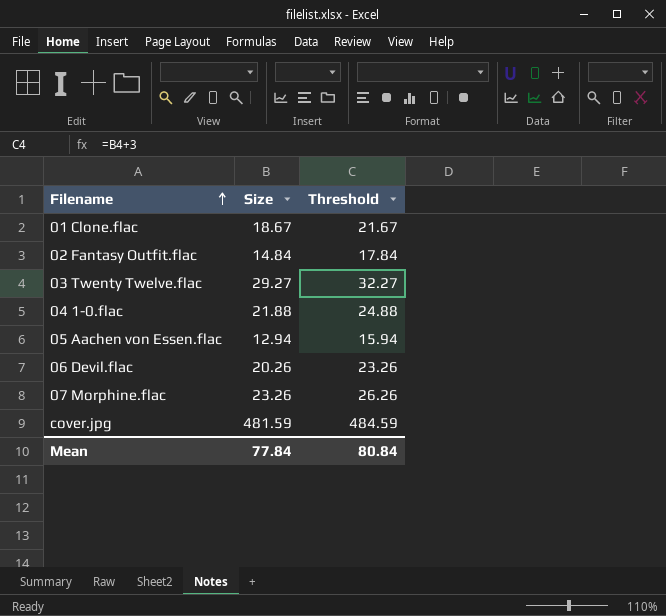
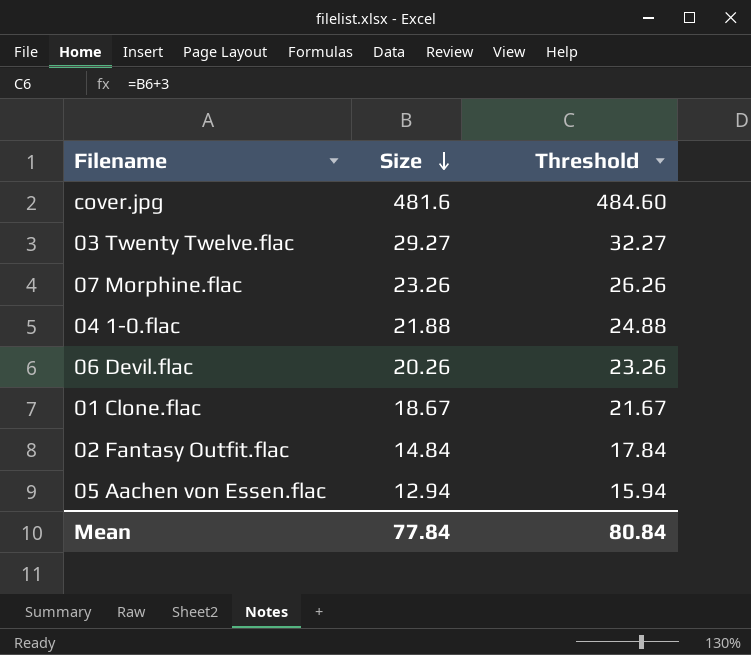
row order: Filename ascending -> Size descending
cover.jpg | Size: 481.59 -> 481.6
cover.jpg | Threshold: 484.59 -> 484.60

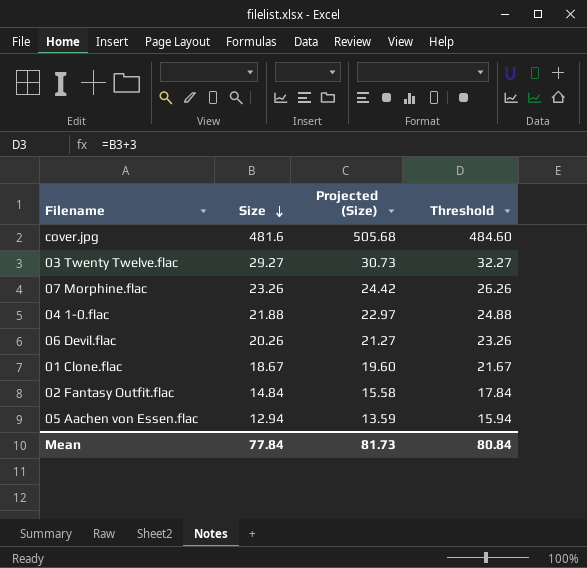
column Projected (Size) | formula: none -> [Size] * 1.05

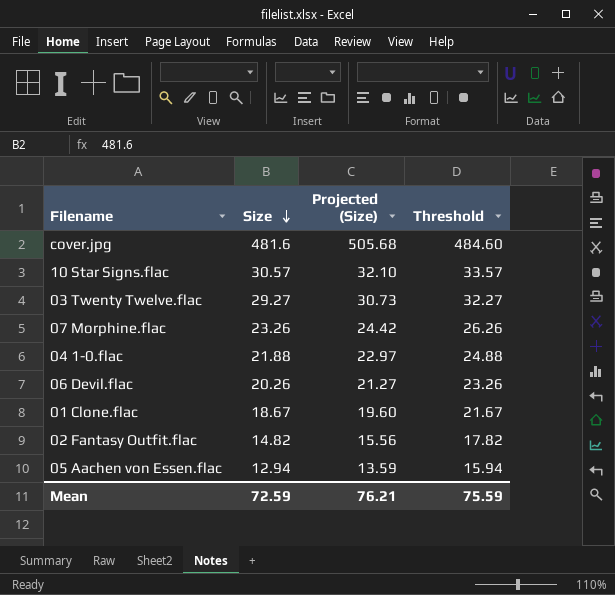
row 10 Star Signs.flac: none -> 30.57 | 32.10 | 33.57
02 Fantasy Outfit.flac | Size: 14.84 -> 14.82
02 Fantasy Outfit.flac | Projected (Size): 15.58 -> 15.56
02 Fantasy Outfit.flac | Threshold: 17.84 -> 17.82
Mean | Size: 77.84 -> 72.59
Mean | Projected (Size): 81.73 -> 76.21
Mean | Threshold: 80.84 -> 75.59

